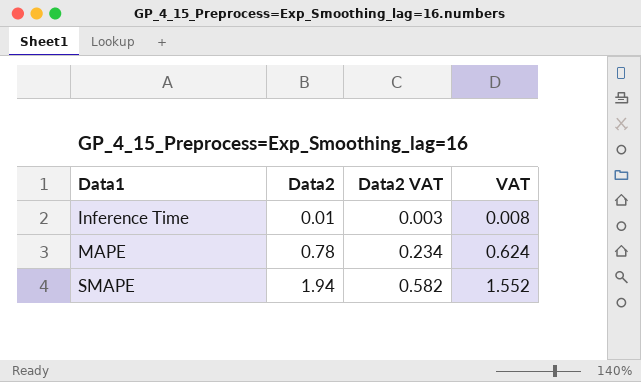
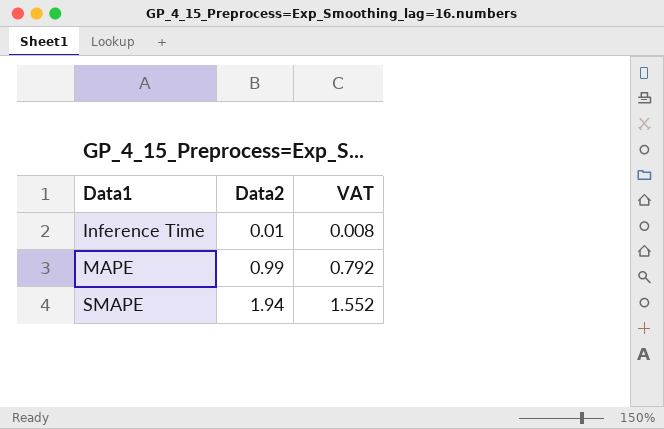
column Data2 VAT | formula: [Data2] * 0.3 -> none
MAPE | Data2: 0.78 -> 0.99
MAPE | VAT: 0.624 -> 0.792

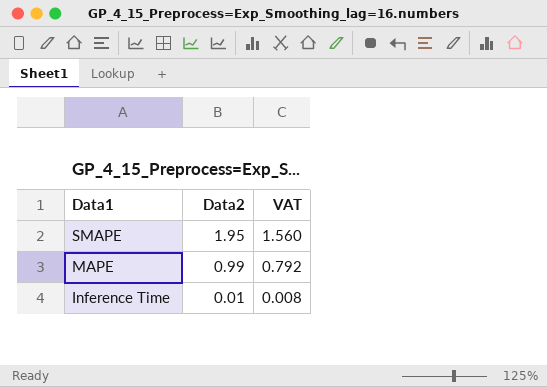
row order: Data1 ascending -> Data1 descending
SMAPE | Data2: 1.94 -> 1.95
SMAPE | VAT: 1.552 -> 1.560

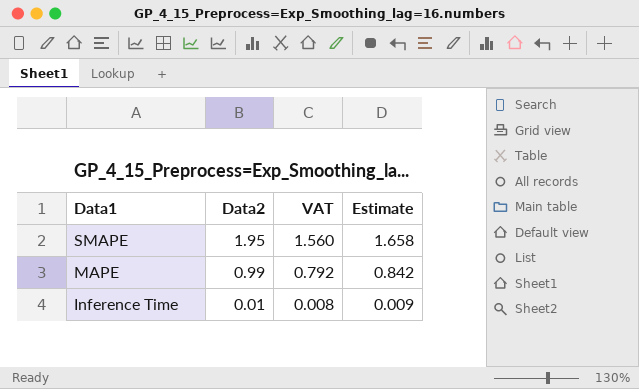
column Estimate | formula: none -> [Data2] * 0.85

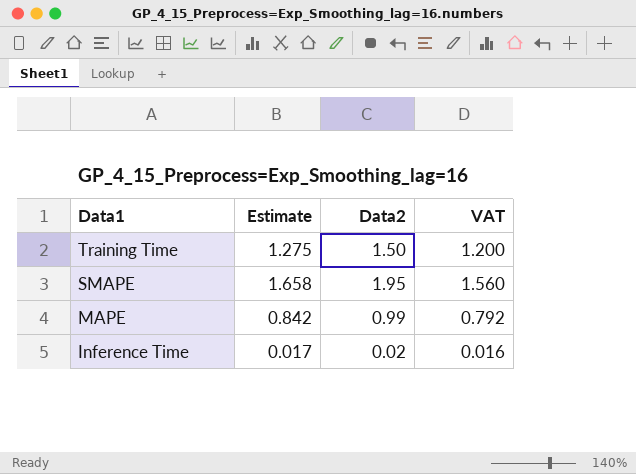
column Estimate | position: 4 -> 2
row Training Time: none -> 1.275 | 1.50 | 1.200
Inference Time | Estimate: 0.009 -> 0.017
Inference Time | Data2: 0.01 -> 0.02
Inference Time | VAT: 0.008 -> 0.016

